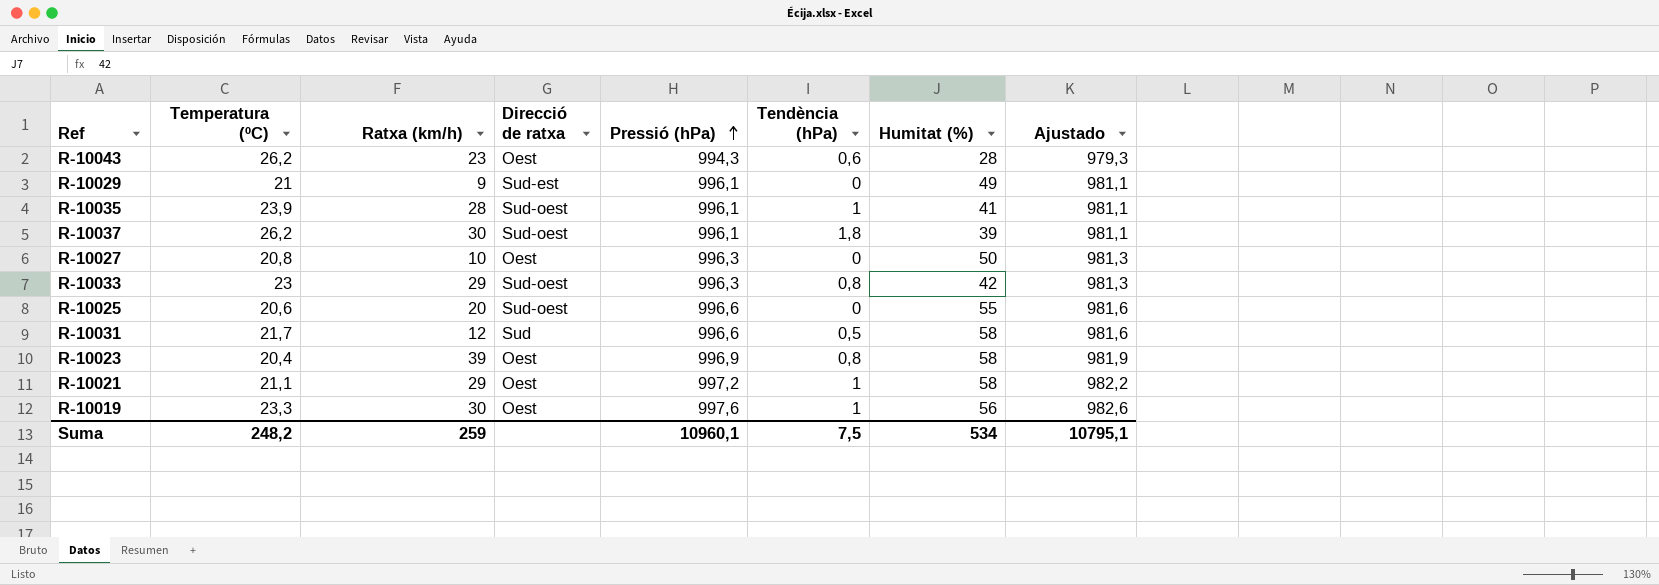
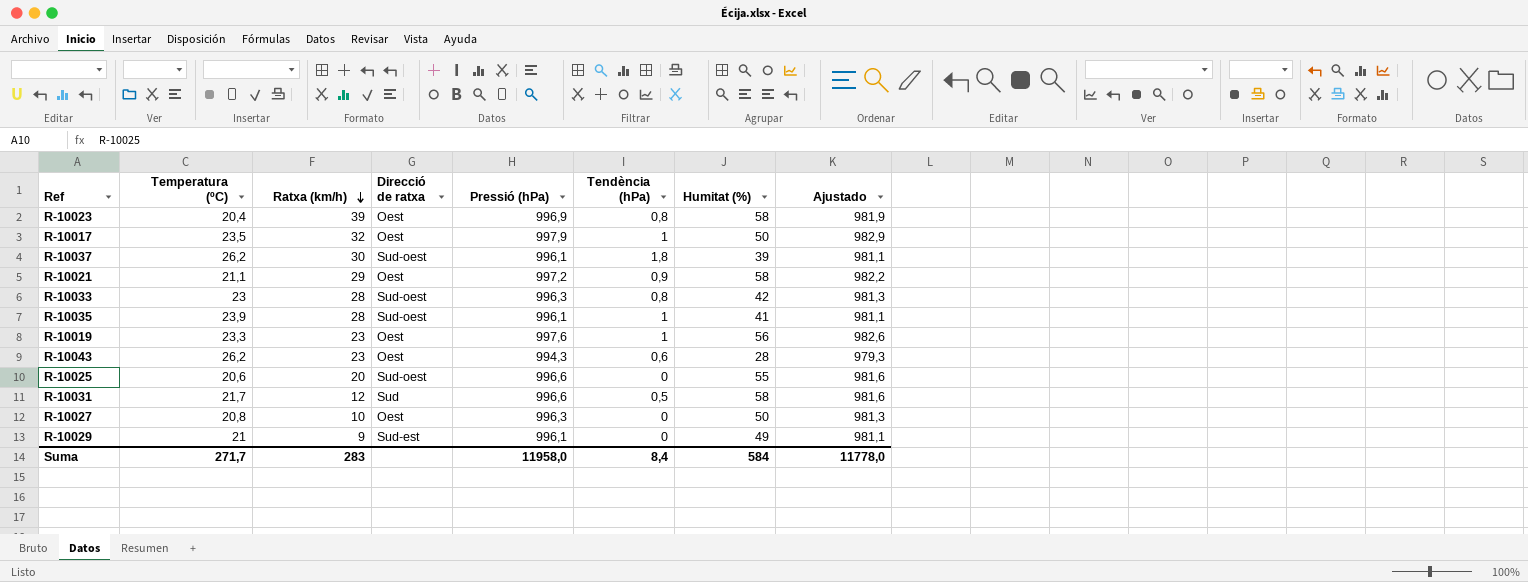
row order: Pressió (hPa) ascending -> Ratxa (km/h) descending
row R-10017: none -> 23,5 | 32 | Oest | 997,9 | 1 | 50 | 982,9
R-10021 | Tendència (hPa): 1 -> 0,9
R-10033 | Ratxa (km/h): 29 -> 28
R-10019 | Ratxa (km/h): 30 -> 23
Suma | Temperatura (ºC): 248,2 -> 271,7
Suma | Ratxa (km/h): 259 -> 283
Suma | Pressió (hPa): 10960,1 -> 11958,0
Suma | Tendència (hPa): 7,5 -> 8,4
Suma | Humitat (%): 534 -> 584
Suma | Ajustado: 10795,1 -> 11778,0

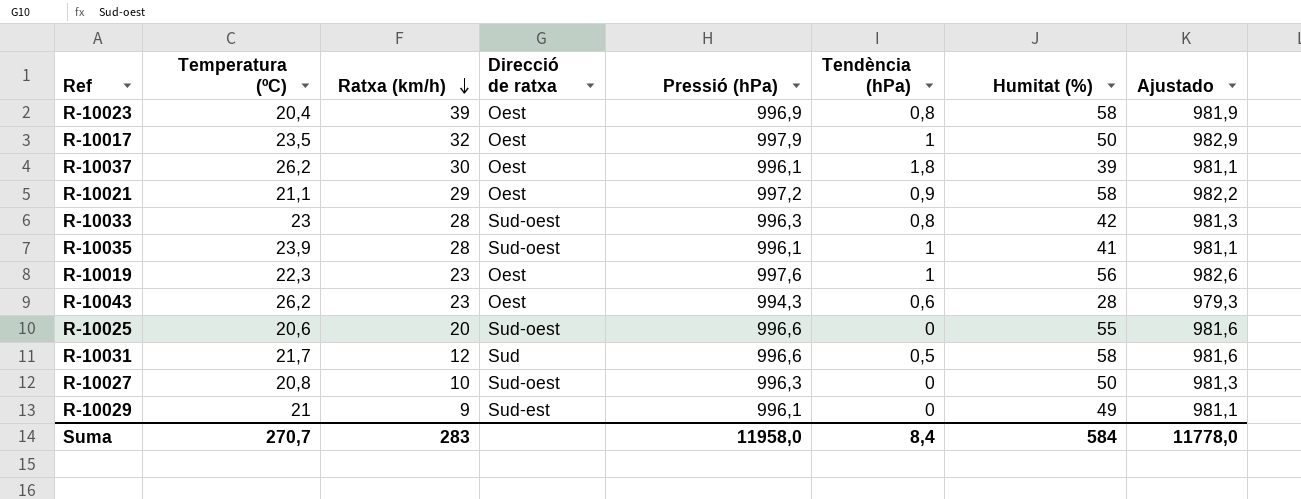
R-10037 | Direcció de ratxa: Sud-oest -> Oest
R-10019 | Temperatura (ºC): 23,3 -> 22,3
R-10027 | Direcció de ratxa: Oest -> Sud-oest
Suma | Temperatura (ºC): 271,7 -> 270,7

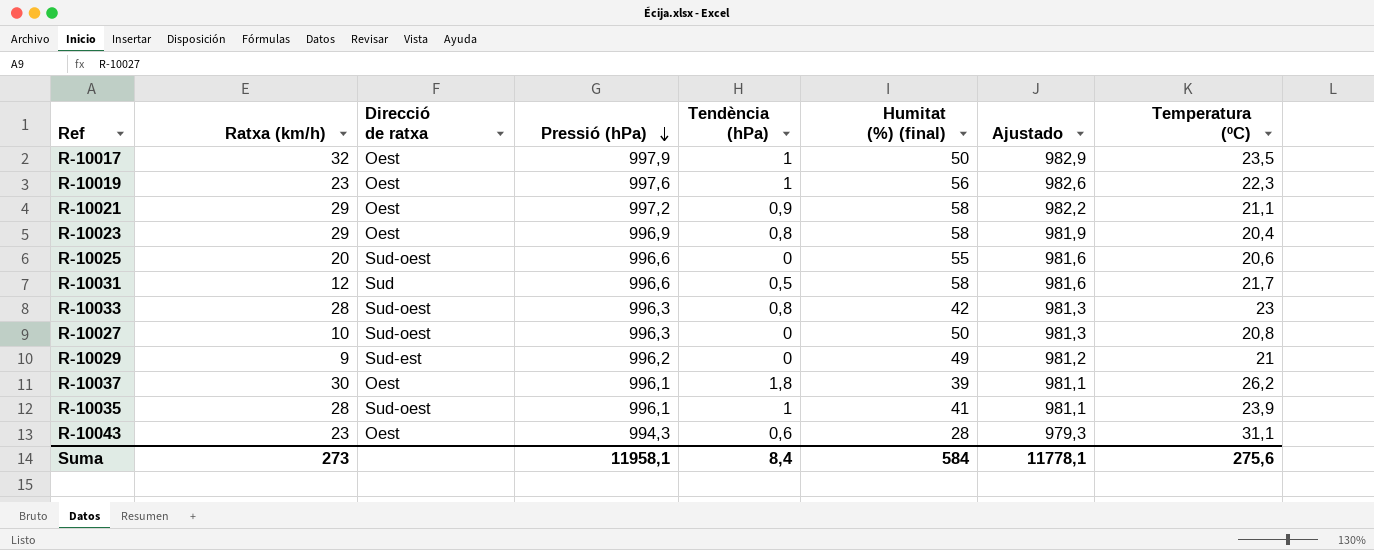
row order: Ratxa (km/h) descending -> Pressió (hPa) descending
column name: Humitat (%) -> Humitat (%) (final)
column Temperatura (ºC) | position: 2 -> 8
R-10023 | Ratxa (km/h): 39 -> 29
R-10029 | Pressió (hPa): 996,1 -> 996,2
R-10029 | Ajustado: 981,1 -> 981,2
R-10043 | Temperatura (ºC): 26,2 -> 31,1
Suma | Ratxa (km/h): 283 -> 273
Suma | Pressió (hPa): 11958,0 -> 11958,1
Suma | Ajustado: 11778,0 -> 11778,1
Suma | Temperatura (ºC): 270,7 -> 275,6

